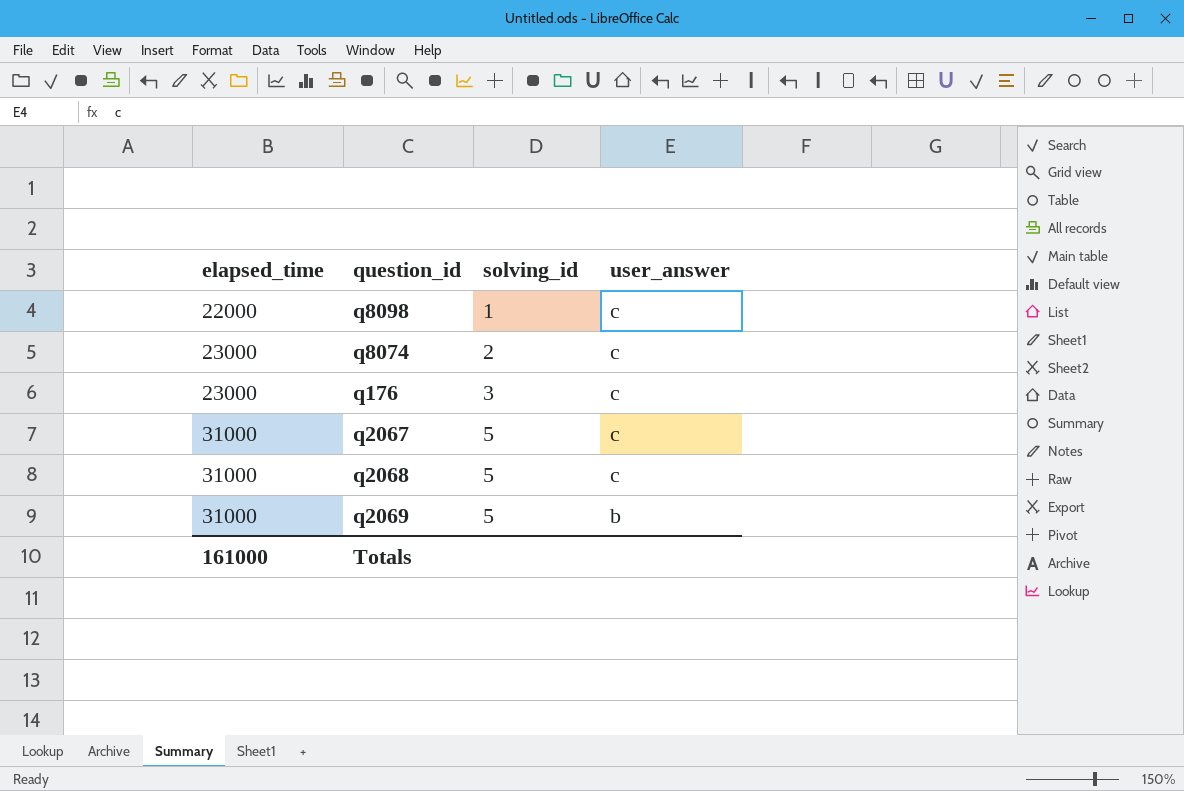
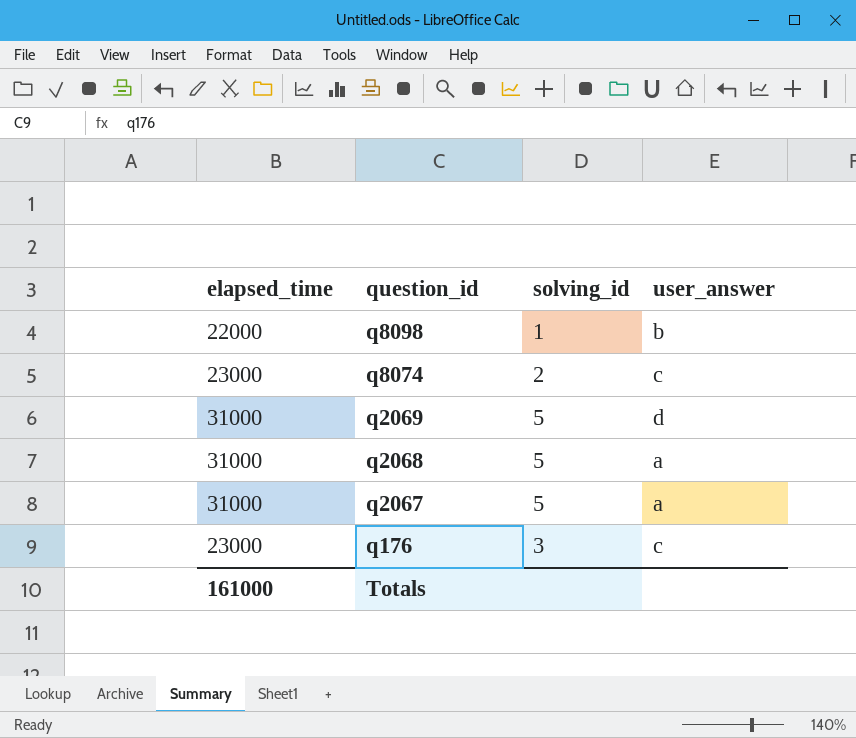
row order: elapsed_time ascending -> question_id descending
q8098 | user_answer: c -> b
q2069 | user_answer: b -> d
q2068 | user_answer: c -> a
q2067 | user_answer: c -> a

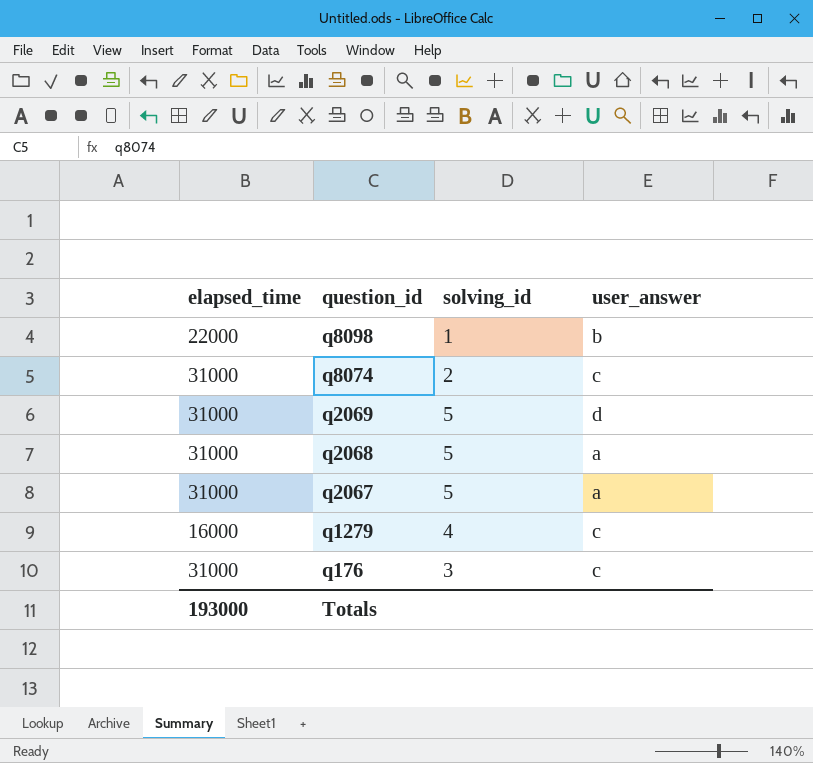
q8074 | elapsed_time: 23000 -> 31000
row q1279: none -> 16000 | 4 | c
q176 | elapsed_time: 23000 -> 31000
Totals | elapsed_time: 161000 -> 193000

